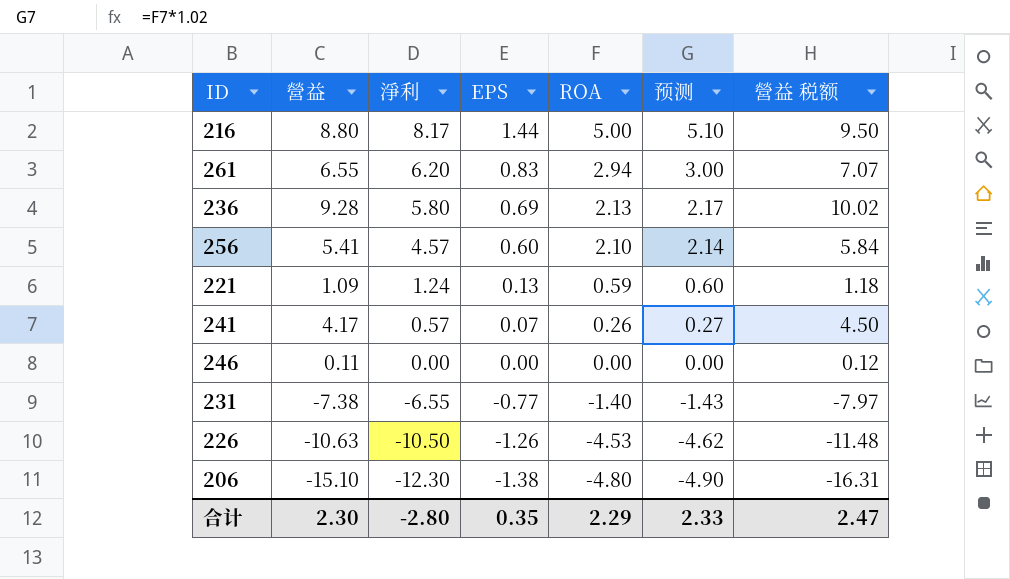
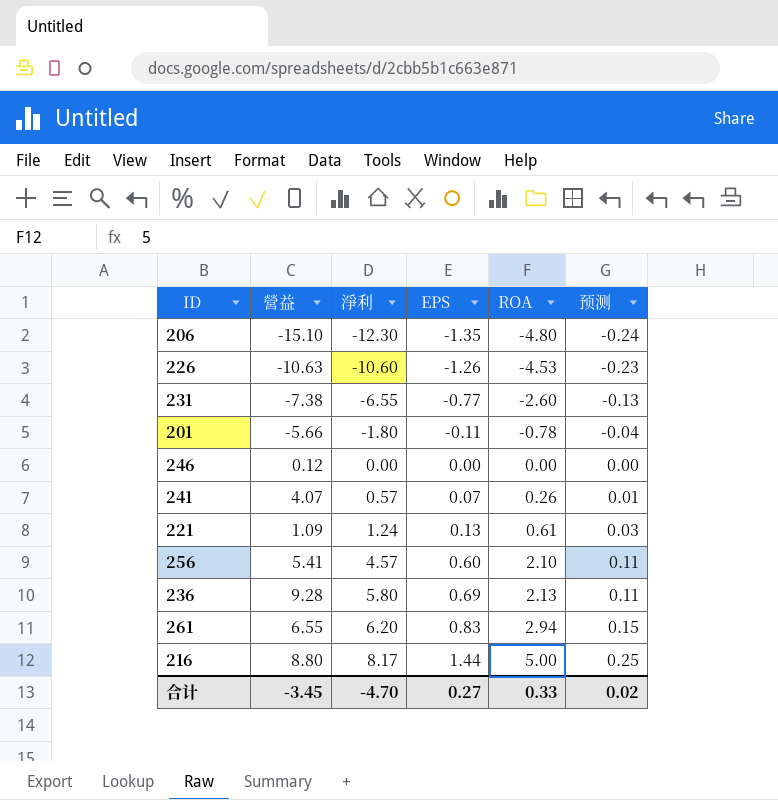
row order: 淨利 descending -> 淨利 ascending
column 營益 税额 | formula: [營益] * 1.08 -> none
column 预测 | formula: [ROA] * 1.02 -> [ROA] * 0.05
206 | EPS: -1.38 -> -1.35
226 | 淨利: -10.50 -> -10.60
231 | ROA: -1.40 -> -2.60
row 201: none -> -5.66 | -1.80 | -0.11 | -0.78 | -0.04
246 | 營益: 0.11 -> 0.12
241 | 營益: 4.17 -> 4.07
221 | ROA: 0.59 -> 0.61
合计 | 營益: 2.30 -> -3.45
合计 | 淨利: -2.80 -> -4.70
合计 | EPS: 0.35 -> 0.27
合计 | ROA: 2.29 -> 0.33
合计 | 预测: 2.33 -> 0.02

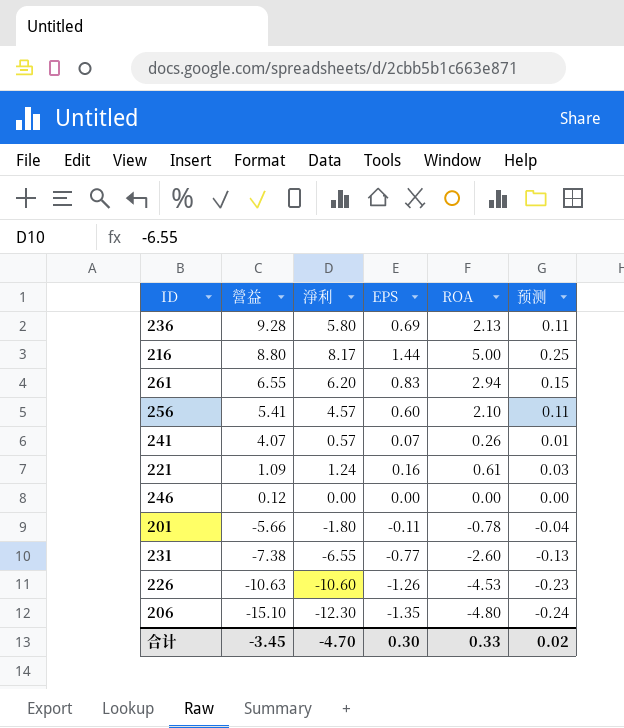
row order: 淨利 ascending -> 營益 descending
221 | EPS: 0.13 -> 0.16
合计 | EPS: 0.27 -> 0.30

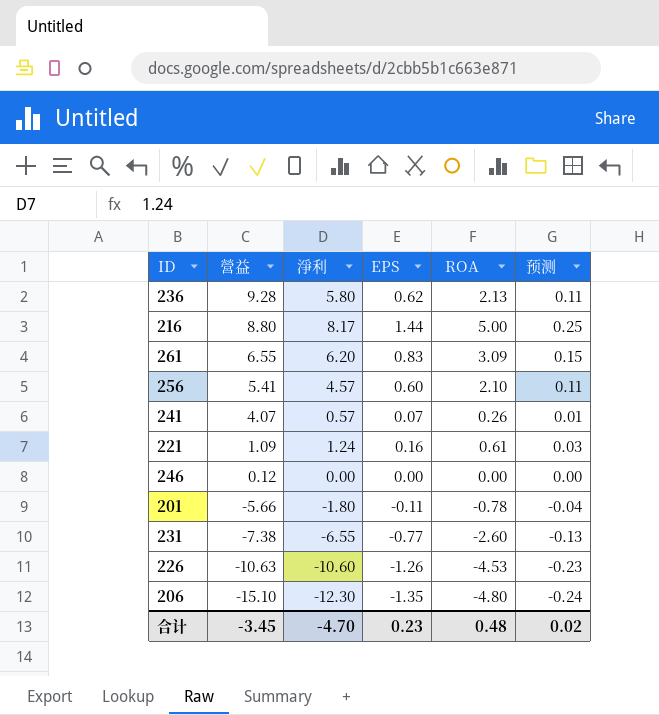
236 | EPS: 0.69 -> 0.62
261 | ROA: 2.94 -> 3.09
合计 | EPS: 0.30 -> 0.23
合计 | ROA: 0.33 -> 0.48

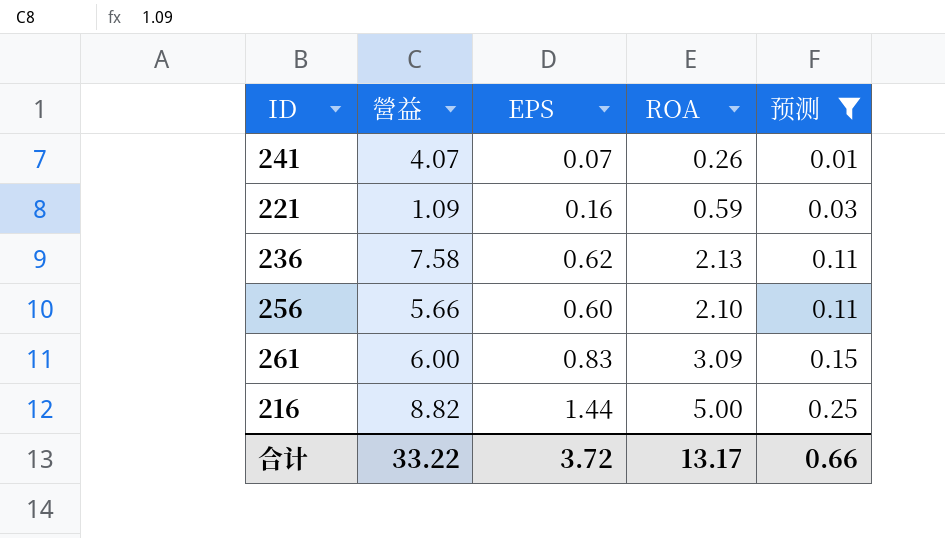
filter: none -> 预测 >= 0.01
row order: 營益 descending -> 预测 ascending
column 淨利 | position: 3 -> none
221 | ROA: 0.61 -> 0.59
236 | 營益: 9.28 -> 7.58
256 | 營益: 5.41 -> 5.66
261 | 營益: 6.55 -> 6.00
216 | 營益: 8.80 -> 8.82
合计 | 營益: -3.45 -> 33.22
合计 | EPS: 0.23 -> 3.72
合计 | ROA: 0.48 -> 13.17
合计 | 预测: 0.02 -> 0.66

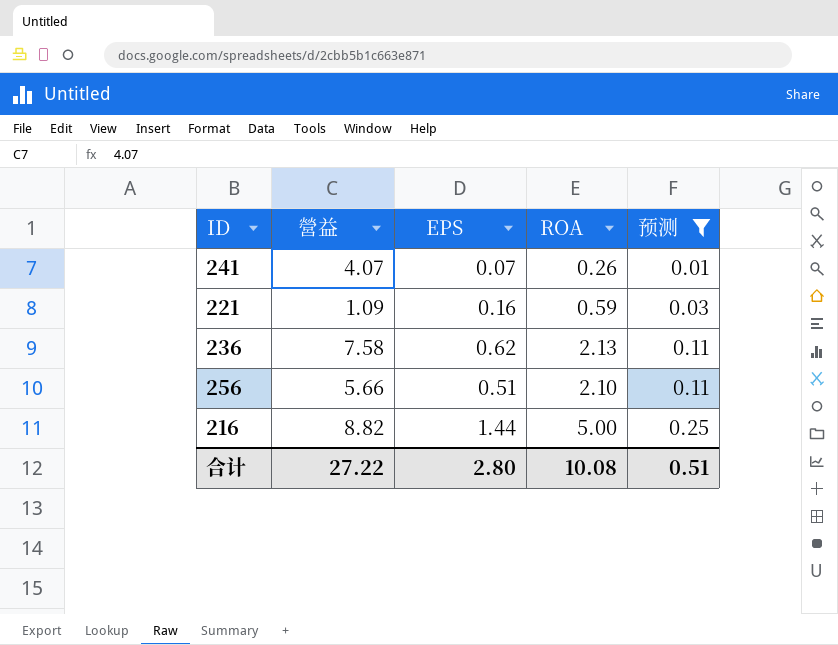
row 261: 6.00 | 0.83 | 3.09 | 0.15 -> none
256 | EPS: 0.60 -> 0.51
合计 | 營益: 33.22 -> 27.22
合计 | EPS: 3.72 -> 2.80
合计 | ROA: 13.17 -> 10.08
合计 | 预测: 0.66 -> 0.51

